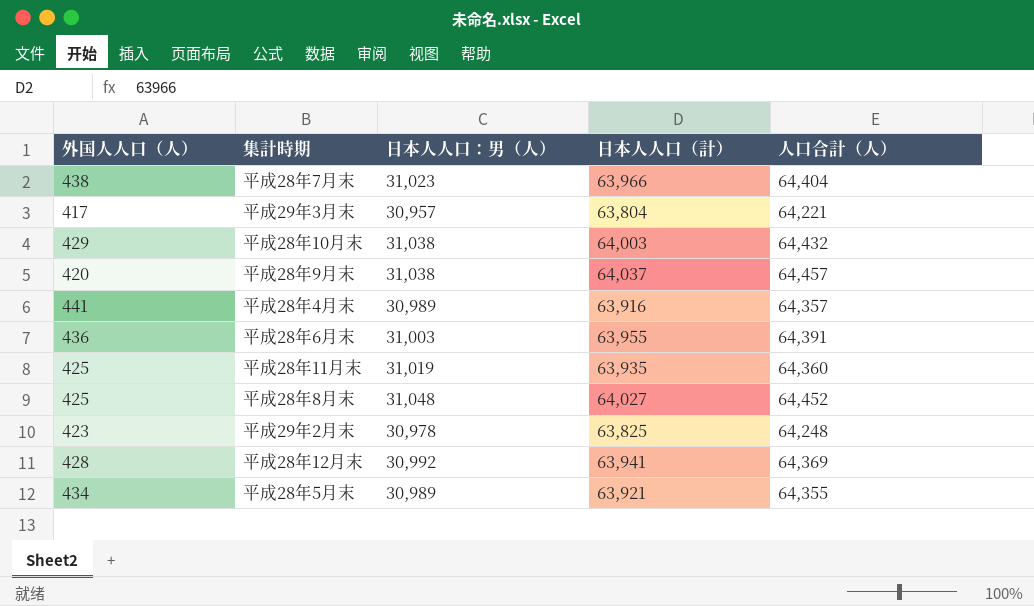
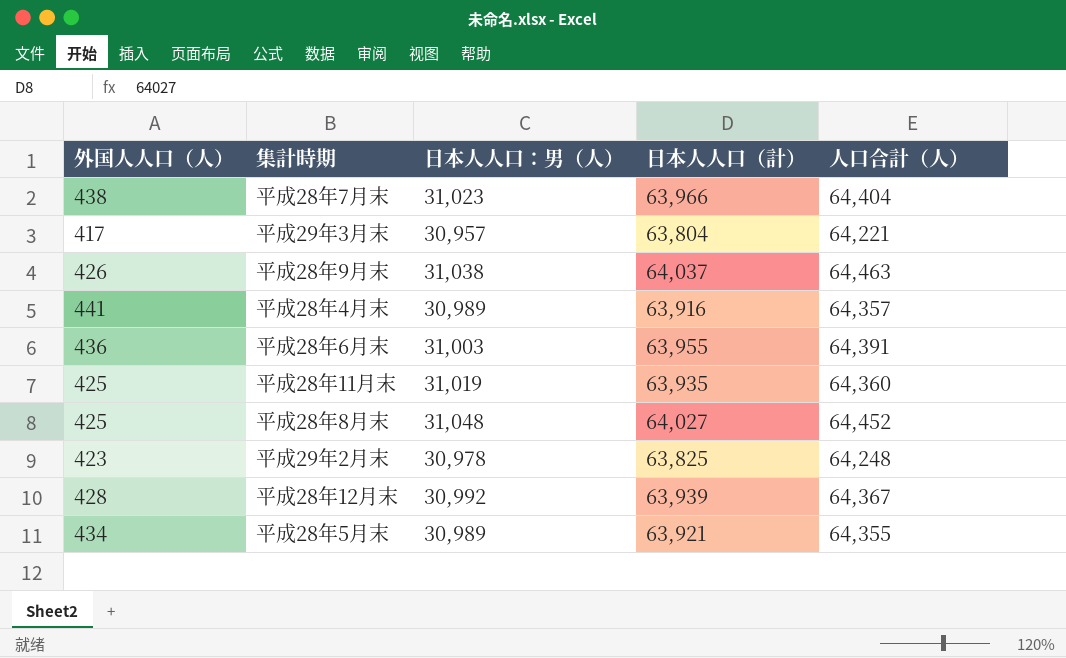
row 平成28年10月末: 429 | 31,038 | 64,003 | 64,432 -> none
平成28年9月末 | 外国人人口（人）: 420 -> 426
平成28年9月末 | 人口合計（人）: 64,457 -> 64,463
平成28年12月末 | 日本人人口（計）: 63,941 -> 63,939
平成28年12月末 | 人口合計（人）: 64,369 -> 64,367

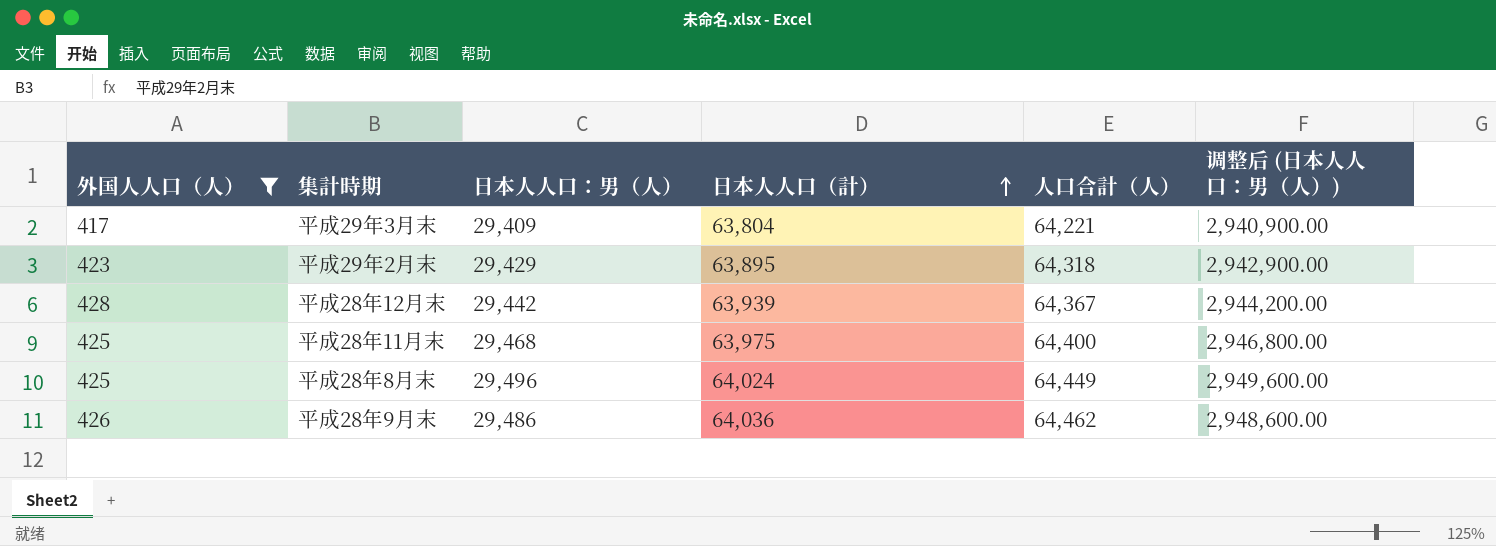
filter: none -> 外国人人口（人） <= 428
row order: none -> 日本人人口（計） ascending
column 调整后 (日本人人口：男（人）) | formula: none -> [日本人人口：男（人）] * 100
平成29年3月末 | 日本人人口：男（人）: 30,957 -> 29,409
平成29年2月末 | 日本人人口：男（人）: 30,978 -> 29,429
平成29年2月末 | 日本人人口（計）: 63,825 -> 63,895
平成29年2月末 | 人口合計（人）: 64,248 -> 64,318
平成28年12月末 | 日本人人口：男（人）: 30,992 -> 29,442
平成28年11月末 | 日本人人口：男（人）: 31,019 -> 29,468
平成28年11月末 | 日本人人口（計）: 63,935 -> 63,975
平成28年11月末 | 人口合計（人）: 64,360 -> 64,400
平成28年8月末 | 日本人人口：男（人）: 31,048 -> 29,496
平成28年8月末 | 日本人人口（計）: 64,027 -> 64,024
平成28年8月末 | 人口合計（人）: 64,452 -> 64,449
平成28年9月末 | 日本人人口：男（人）: 31,038 -> 29,486
平成28年9月末 | 日本人人口（計）: 64,037 -> 64,036
平成28年9月末 | 人口合計（人）: 64,463 -> 64,462

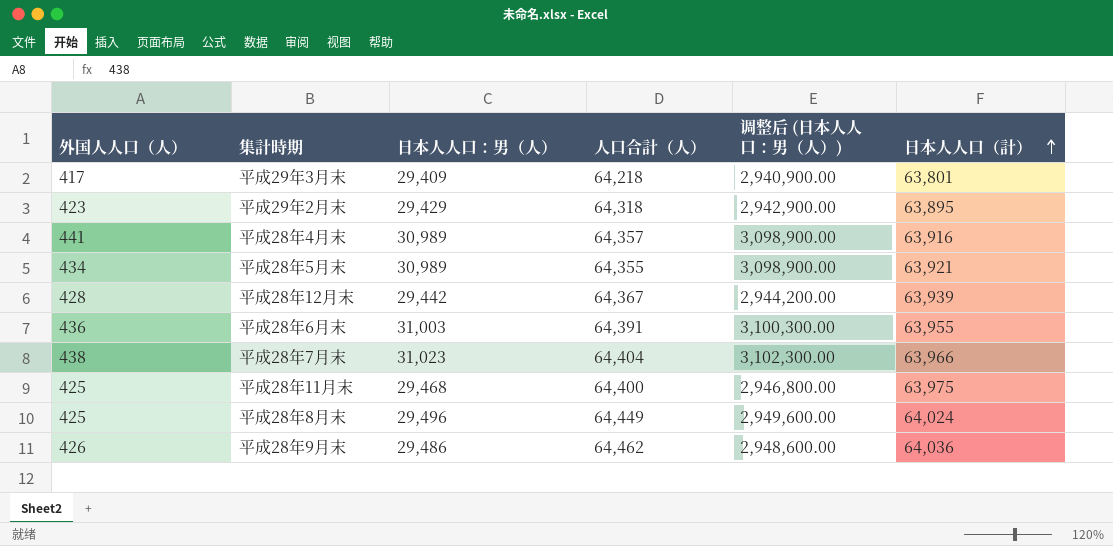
filter: 外国人人口（人） <= 428 -> none
column 日本人人口（計） | position: 4 -> 6
平成29年3月末 | 人口合計（人）: 64,221 -> 64,218
平成29年3月末 | 日本人人口（計）: 63,804 -> 63,801

